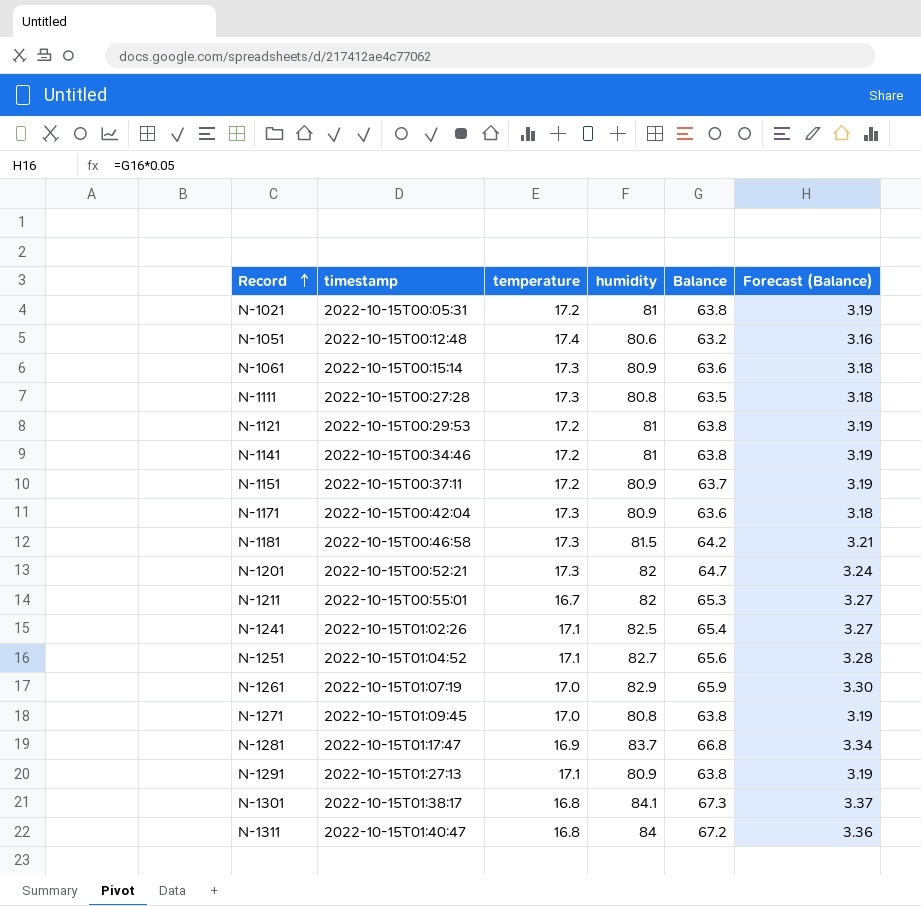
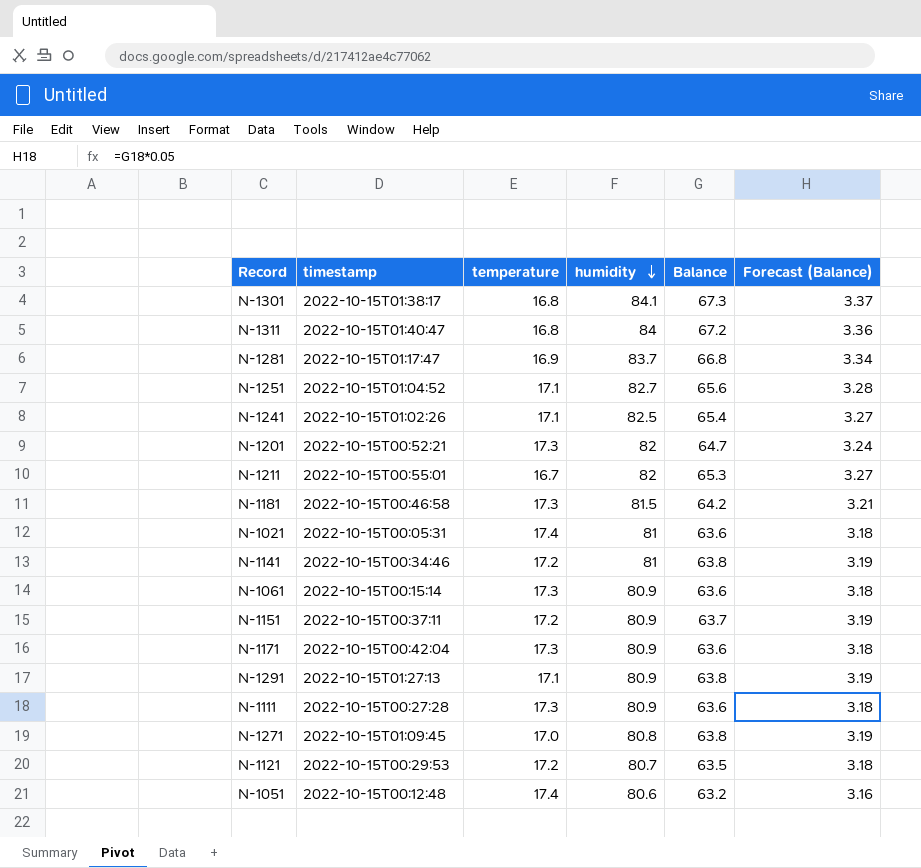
row order: Record ascending -> humidity descending
row N-1261: 2022-10-15T01:07:19 | 17.0 | 82.9 | 65.9 | 3.30 -> none
N-1021 | temperature: 17.2 -> 17.4
N-1021 | Balance: 63.8 -> 63.6
N-1021 | Forecast (Balance): 3.19 -> 3.18
N-1111 | humidity: 80.8 -> 80.9
N-1111 | Balance: 63.5 -> 63.6
N-1121 | humidity: 81 -> 80.7
N-1121 | Balance: 63.8 -> 63.5
N-1121 | Forecast (Balance): 3.19 -> 3.18

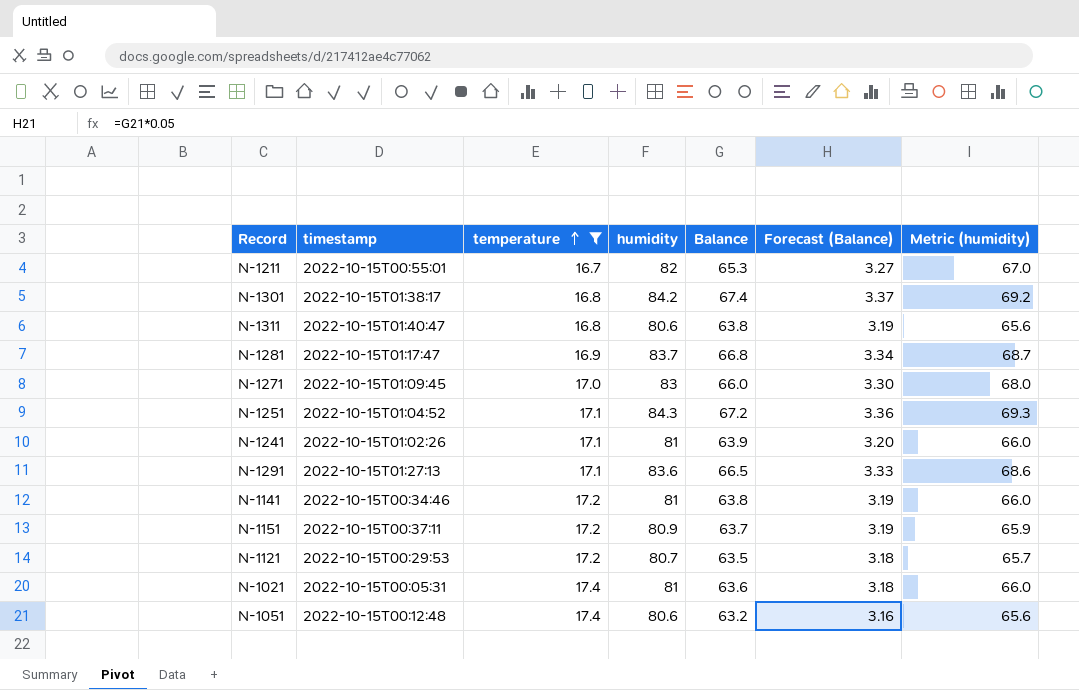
filter: none -> temperature != 17.3
row order: humidity descending -> temperature ascending
column Metric (humidity) | formula: none -> [humidity] - 15
N-1301 | humidity: 84.1 -> 84.2
N-1301 | Balance: 67.3 -> 67.4
N-1311 | humidity: 84 -> 80.6
N-1311 | Balance: 67.2 -> 63.8
N-1311 | Forecast (Balance): 3.36 -> 3.19
N-1271 | humidity: 80.8 -> 83
N-1271 | Balance: 63.8 -> 66.0
N-1271 | Forecast (Balance): 3.19 -> 3.30
N-1251 | humidity: 82.7 -> 84.3
N-1251 | Balance: 65.6 -> 67.2
N-1251 | Forecast (Balance): 3.28 -> 3.36
N-1241 | humidity: 82.5 -> 81
N-1241 | Balance: 65.4 -> 63.9
N-1241 | Forecast (Balance): 3.27 -> 3.20
N-1291 | humidity: 80.9 -> 83.6
N-1291 | Balance: 63.8 -> 66.5
N-1291 | Forecast (Balance): 3.19 -> 3.33

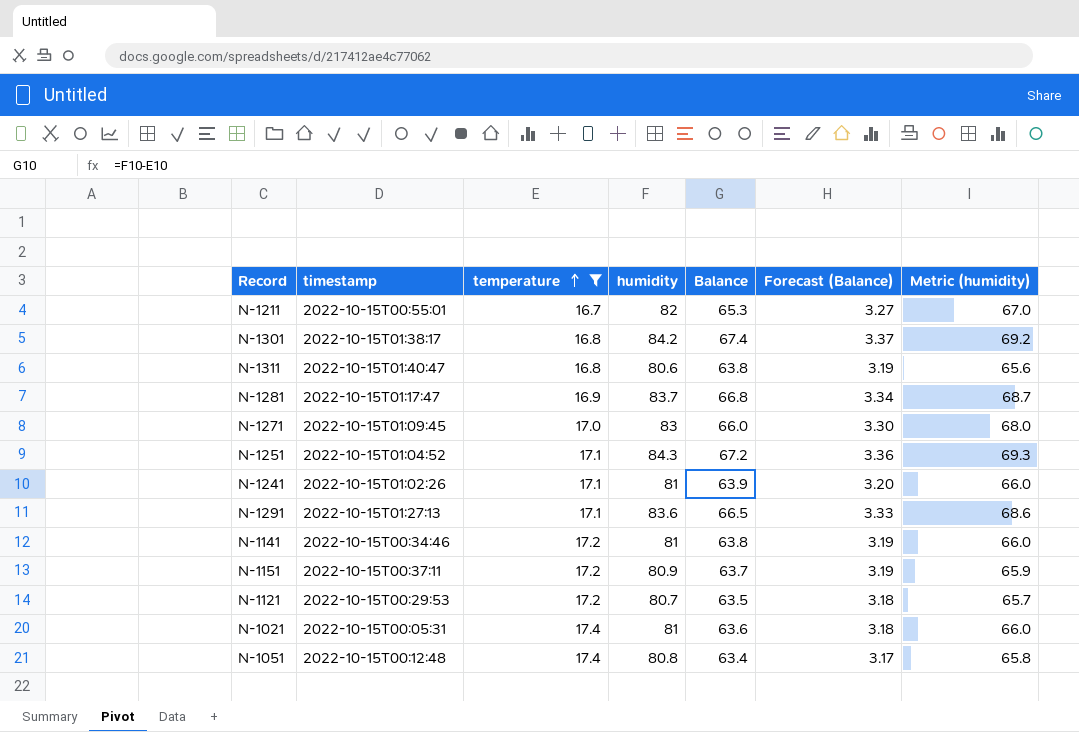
N-1051 | humidity: 80.6 -> 80.8
N-1051 | Balance: 63.2 -> 63.4
N-1051 | Forecast (Balance): 3.16 -> 3.17
N-1051 | Metric (humidity): 65.6 -> 65.8

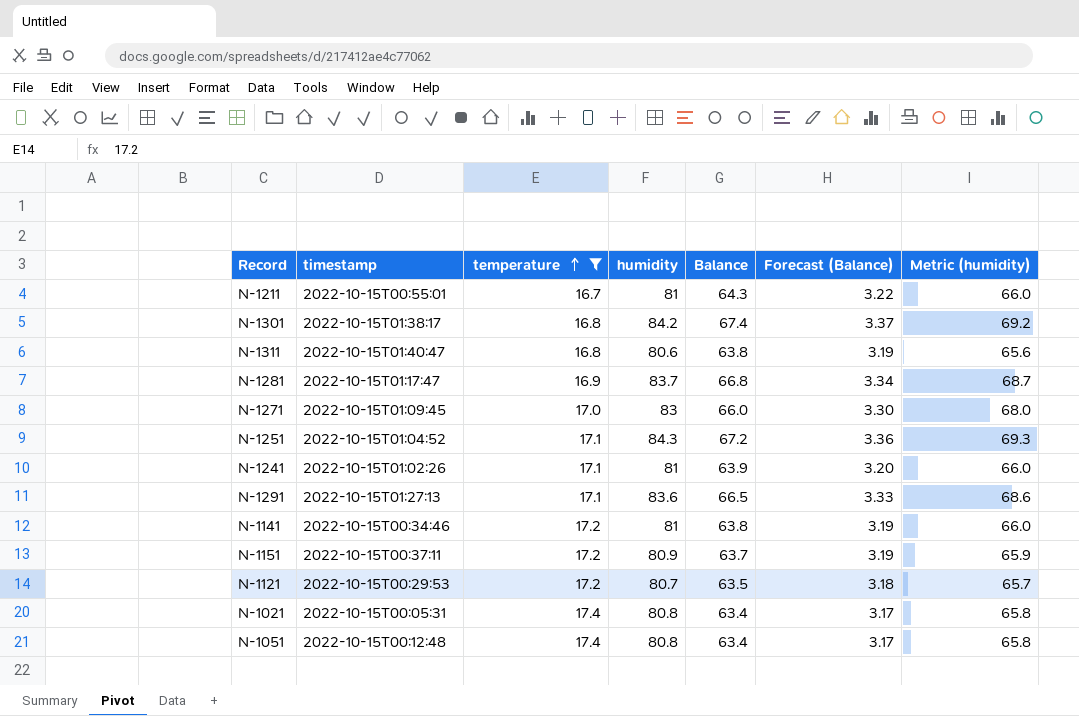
N-1211 | humidity: 82 -> 81
N-1211 | Balance: 65.3 -> 64.3
N-1211 | Forecast (Balance): 3.27 -> 3.22
N-1211 | Metric (humidity): 67.0 -> 66.0
N-1021 | humidity: 81 -> 80.8
N-1021 | Balance: 63.6 -> 63.4
N-1021 | Forecast (Balance): 3.18 -> 3.17
N-1021 | Metric (humidity): 66.0 -> 65.8

